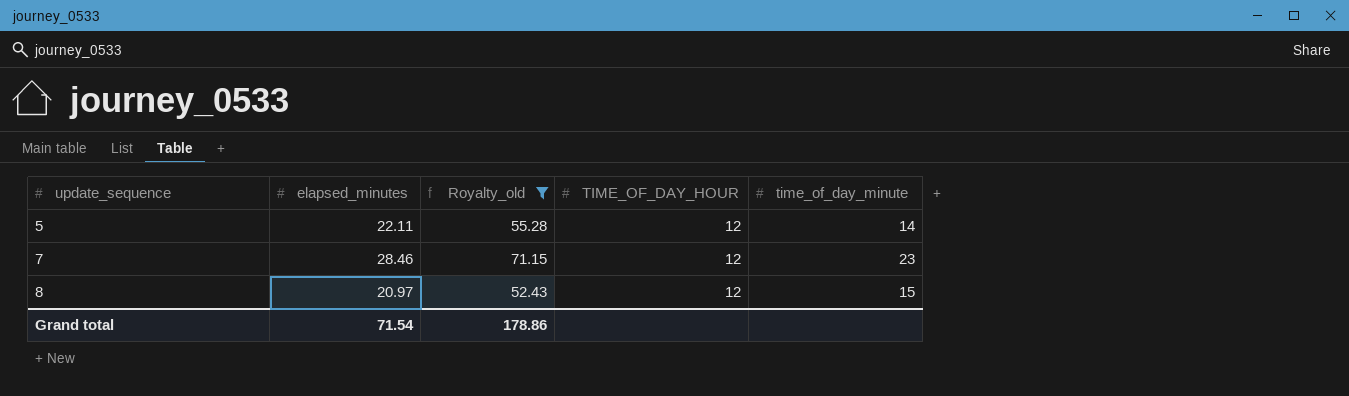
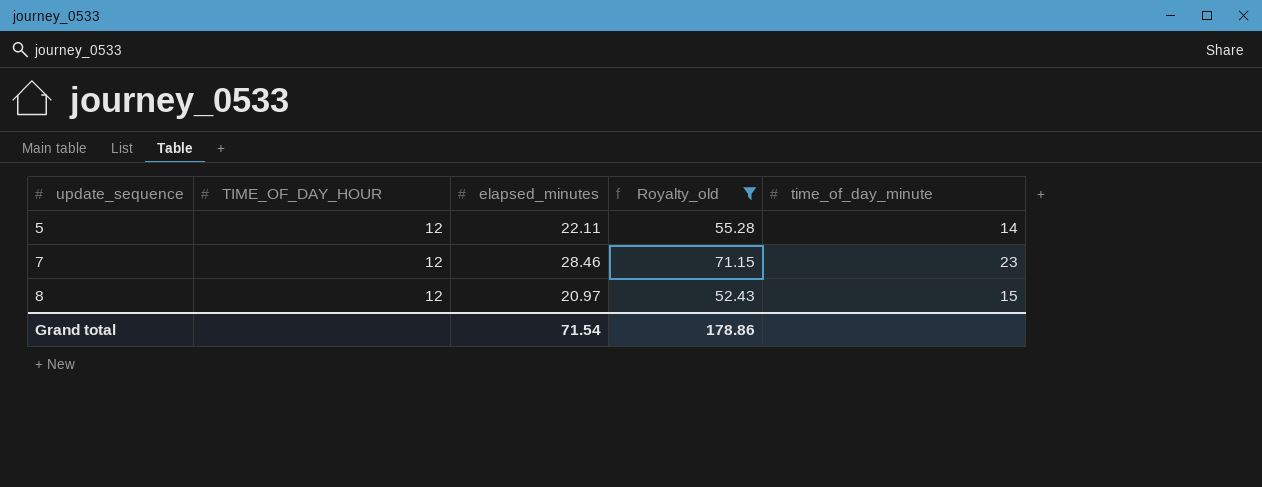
column TIME_OF_DAY_HOUR | position: 4 -> 2

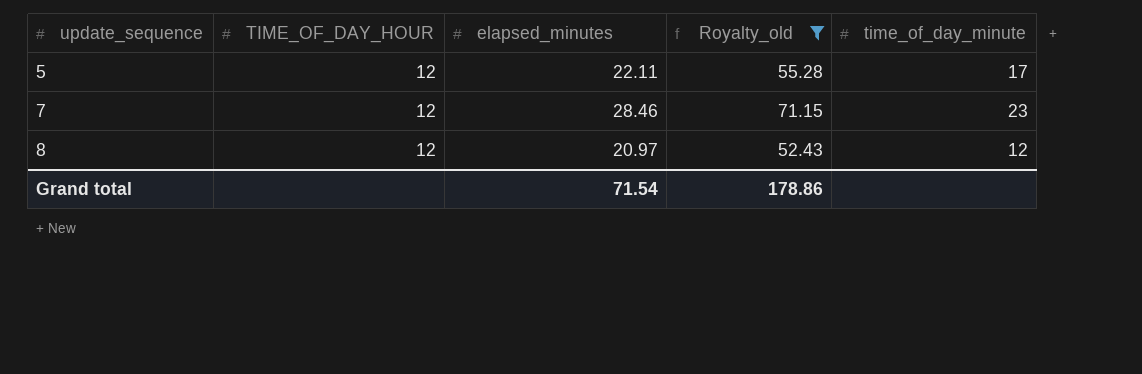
5 | time_of_day_minute: 14 -> 17
8 | time_of_day_minute: 15 -> 12

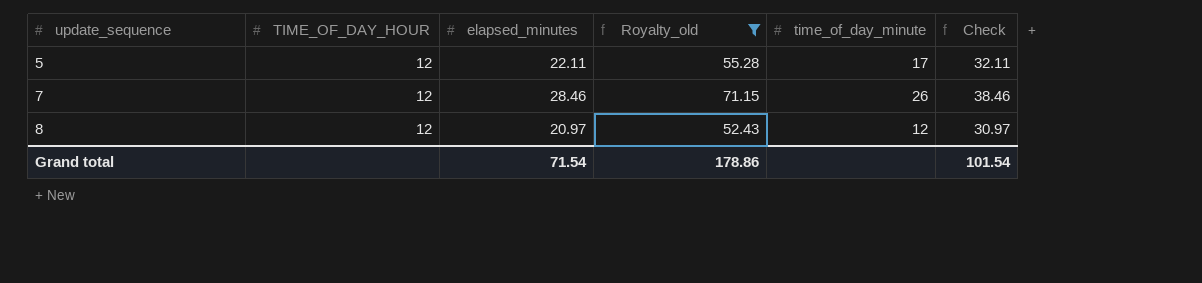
column Check | formula: none -> [elapsed_minutes] + 10
7 | time_of_day_minute: 23 -> 26

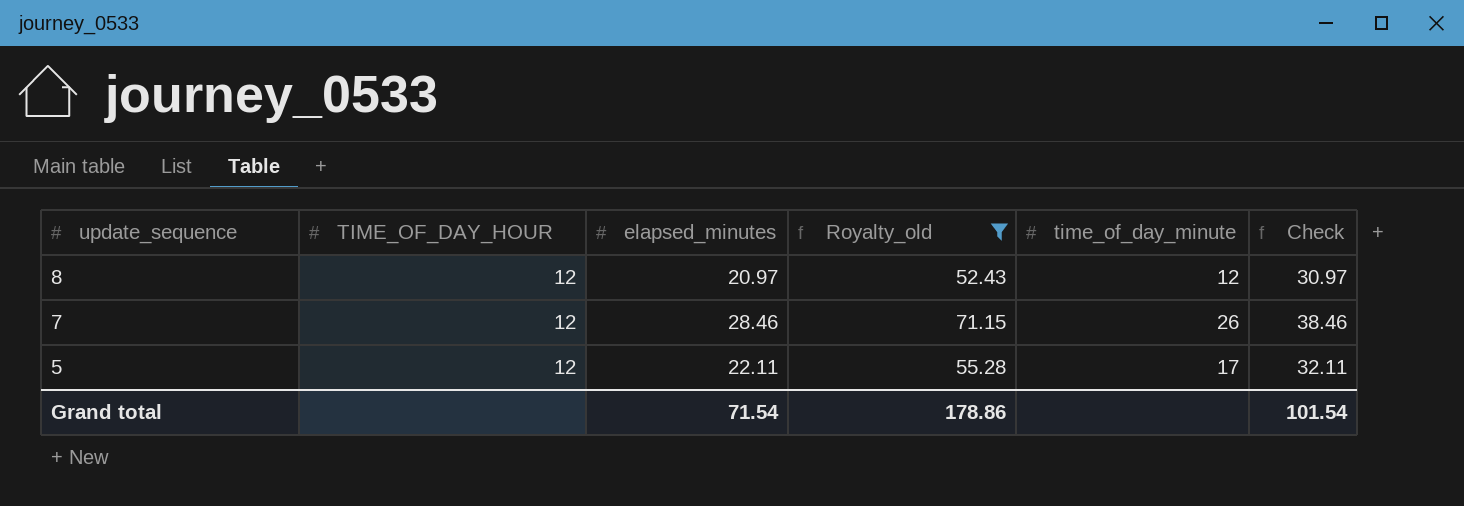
row order: update_sequence ascending -> update_sequence descending

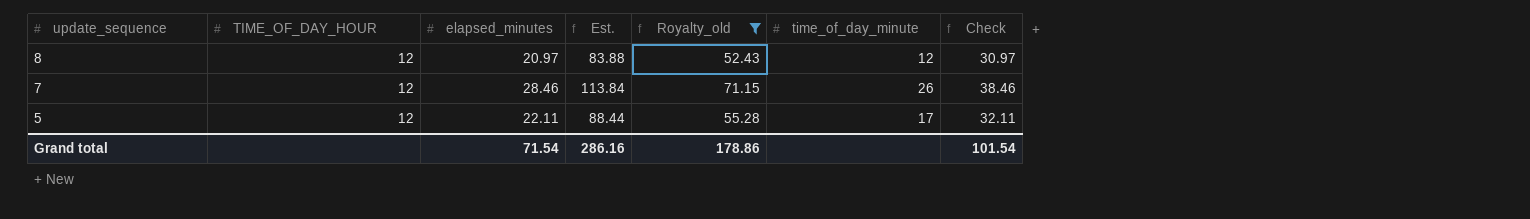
column Est. | formula: none -> [elapsed_minutes] * 4

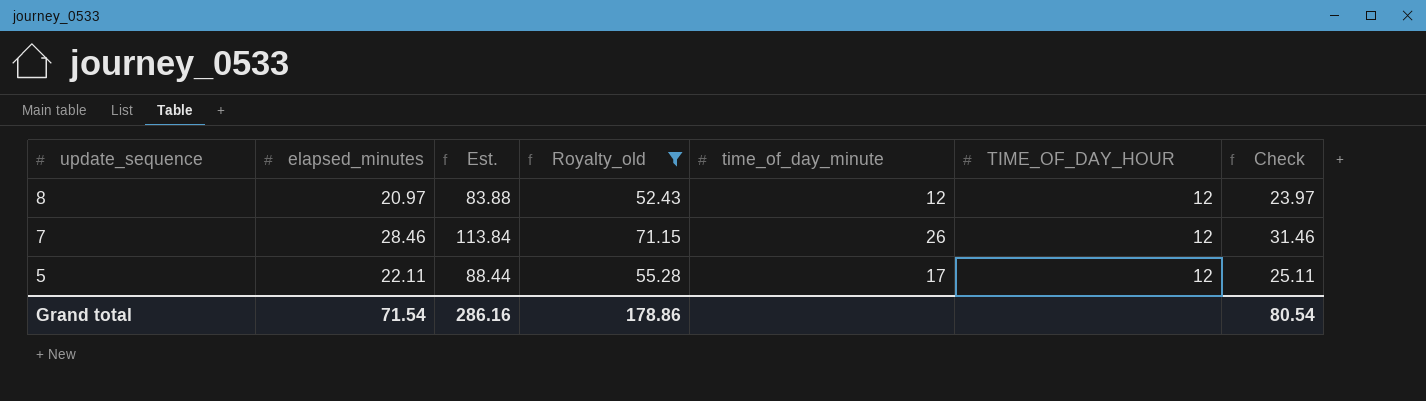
column TIME_OF_DAY_HOUR | position: 2 -> 6
column Check | formula: [elapsed_minutes] + 10 -> [elapsed_minutes] + 3
Grand total | Check: 101.54 -> 80.54

